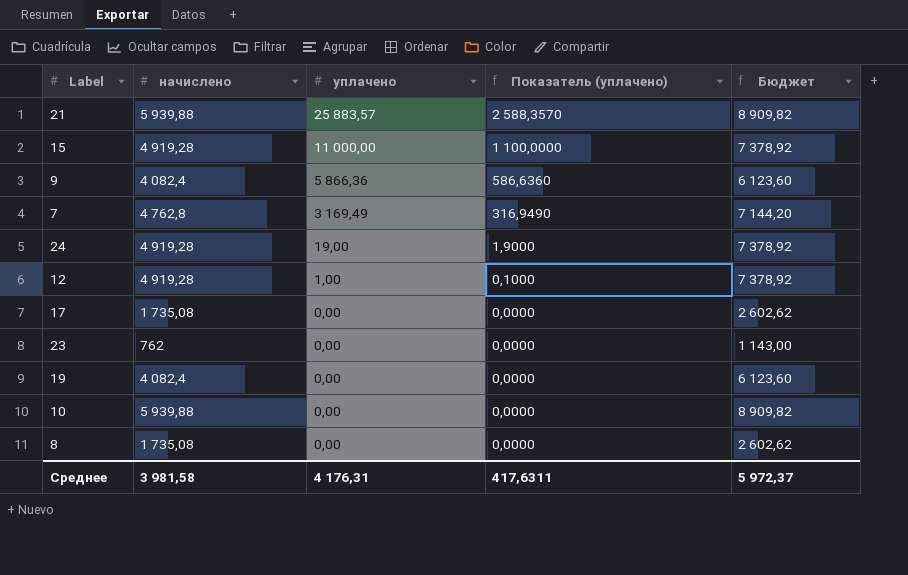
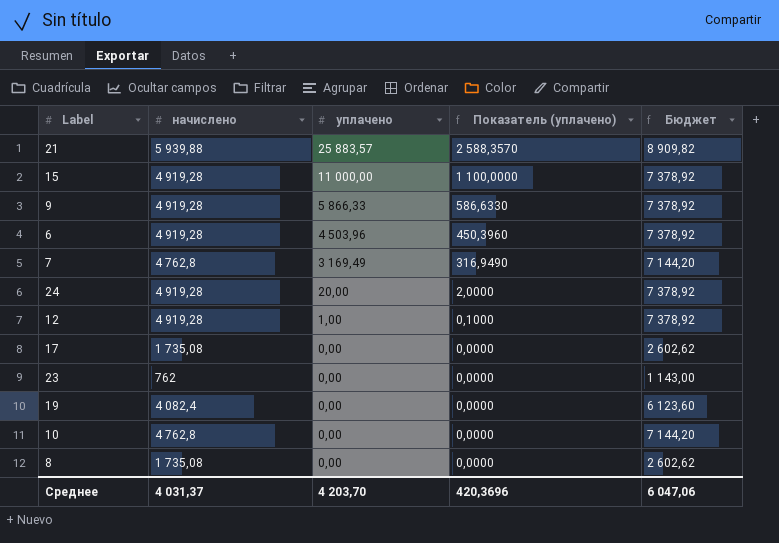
9 | начислено: 4 082,4 -> 4 919,28
9 | уплачено: 5 866,36 -> 5 866,33
9 | Показатель (уплачено): 586,6360 -> 586,6330
9 | Бюджет: 6 123,60 -> 7 378,92
row 6: none -> 4 919,28 | 4 503,96 | 450,3960 | 7 378,92
24 | уплачено: 19,00 -> 20,00
24 | Показатель (уплачено): 1,9000 -> 2,0000
10 | начислено: 5 939,88 -> 4 762,8
10 | Бюджет: 8 909,82 -> 7 144,20
Среднее | начислено: 3 981,58 -> 4 031,37
Среднее | уплачено: 4 176,31 -> 4 203,70
Среднее | Показатель (уплачено): 417,6311 -> 420,3696
Среднее | Бюджет: 5 972,37 -> 6 047,06

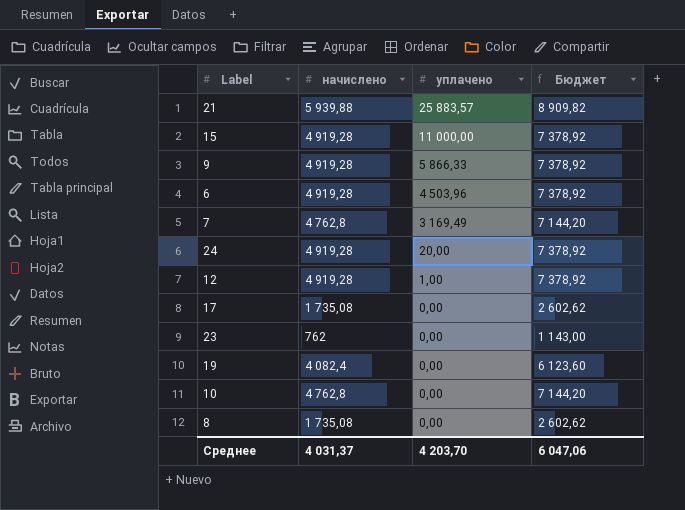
column Показатель (уплачено) | formula: [уплачено] * 0,1 -> none

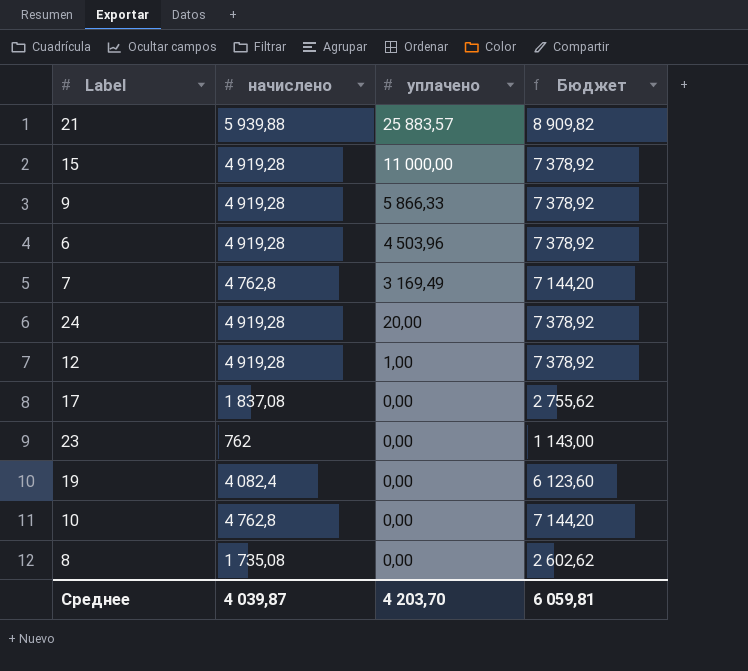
17 | начислено: 1 735,08 -> 1 837,08
17 | Бюджет: 2 602,62 -> 2 755,62
Среднее | начислено: 4 031,37 -> 4 039,87
Среднее | Бюджет: 6 047,06 -> 6 059,81

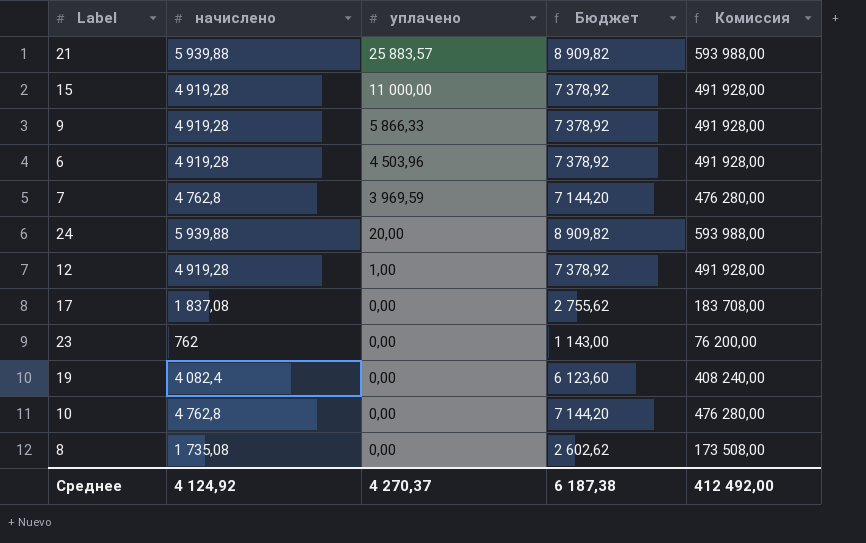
column Комиссия | formula: none -> [начислено] * 100
7 | уплачено: 3 169,49 -> 3 969,59
24 | начислено: 4 919,28 -> 5 939,88
24 | Бюджет: 7 378,92 -> 8 909,82
Среднее | начислено: 4 039,87 -> 4 124,92
Среднее | уплачено: 4 203,70 -> 4 270,37
Среднее | Бюджет: 6 059,81 -> 6 187,38

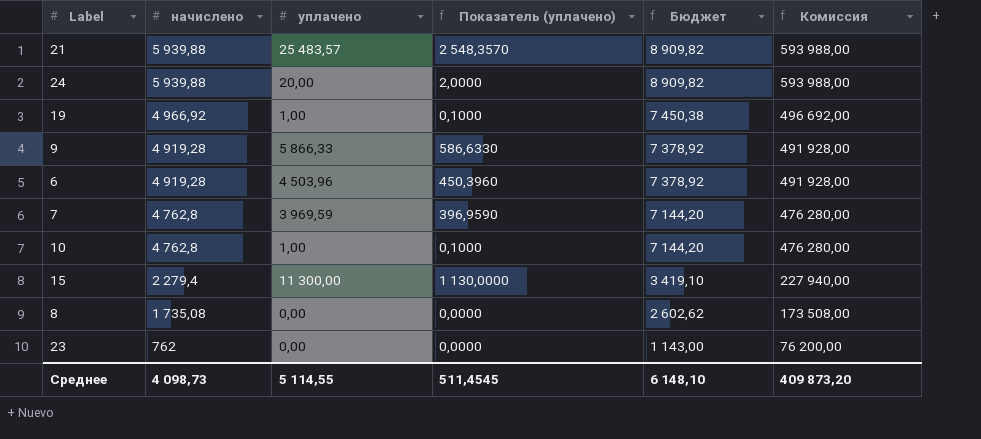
row order: уплачено descending -> начислено descending
column Показатель (уплачено) | formula: none -> [уплачено] * 0,1
row 12: 4 919,28 | 1,00 | 7 378,92 | 491 928,00 -> none
row 17: 1 837,08 | 0,00 | 2 755,62 | 183 708,00 -> none
21 | уплачено: 25 883,57 -> 25 483,57
19 | начислено: 4 082,4 -> 4 966,92
19 | уплачено: 0,00 -> 1,00
19 | Бюджет: 6 123,60 -> 7 450,38
19 | Комиссия: 408 240,00 -> 496 692,00
10 | уплачено: 0,00 -> 1,00
15 | начислено: 4 919,28 -> 2 279,4
15 | уплачено: 11 000,00 -> 11 300,00
15 | Бюджет: 7 378,92 -> 3 419,10
15 | Комиссия: 491 928,00 -> 227 940,00
Среднее | начислено: 4 124,92 -> 4 098,73
Среднее | уплачено: 4 270,37 -> 5 114,55
Среднее | Бюджет: 6 187,38 -> 6 148,10
Среднее | Комиссия: 412 492,00 -> 409 873,20

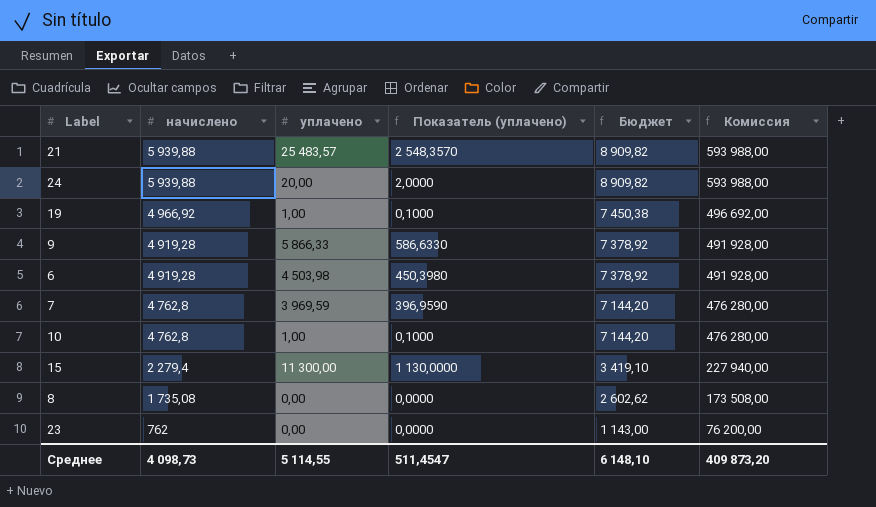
6 | уплачено: 4 503,96 -> 4 503,98
6 | Показатель (уплачено): 450,3960 -> 450,3980
Среднее | Показатель (уплачено): 511,4545 -> 511,4547

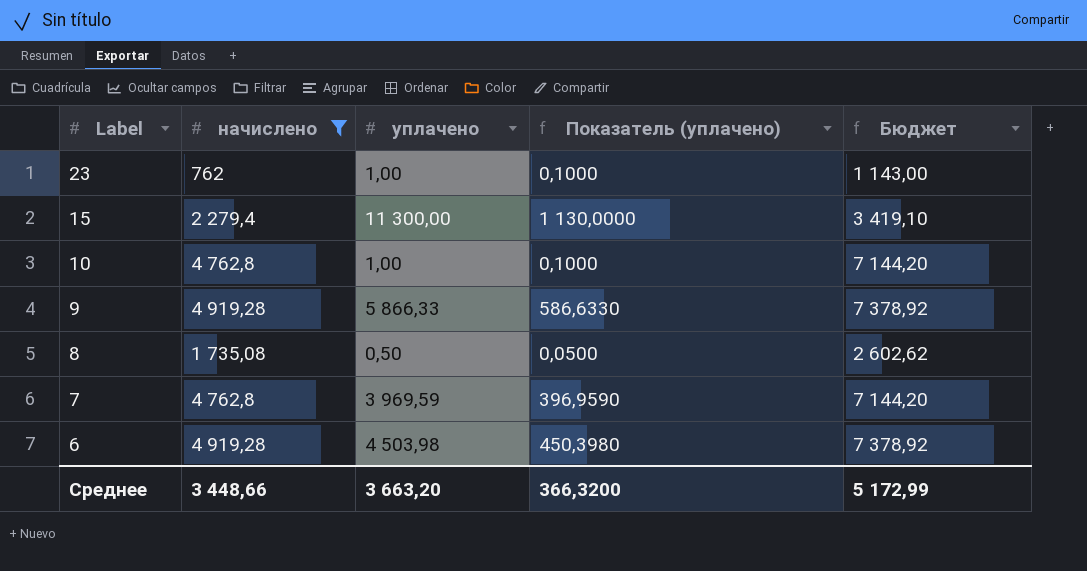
filter: none -> начислено <= 4 919,28
row order: начислено descending -> Label descending
column Комиссия | formula: [начислено] * 100 -> none
23 | уплачено: 0,00 -> 1,00
23 | Показатель (уплачено): 0,0000 -> 0,1000
8 | уплачено: 0,00 -> 0,50
8 | Показатель (уплачено): 0,0000 -> 0,0500
Среднее | начислено: 4 098,73 -> 3 448,66
Среднее | уплачено: 5 114,55 -> 3 663,20
Среднее | Показатель (уплачено): 511,4547 -> 366,3200
Среднее | Бюджет: 6 148,10 -> 5 172,99

